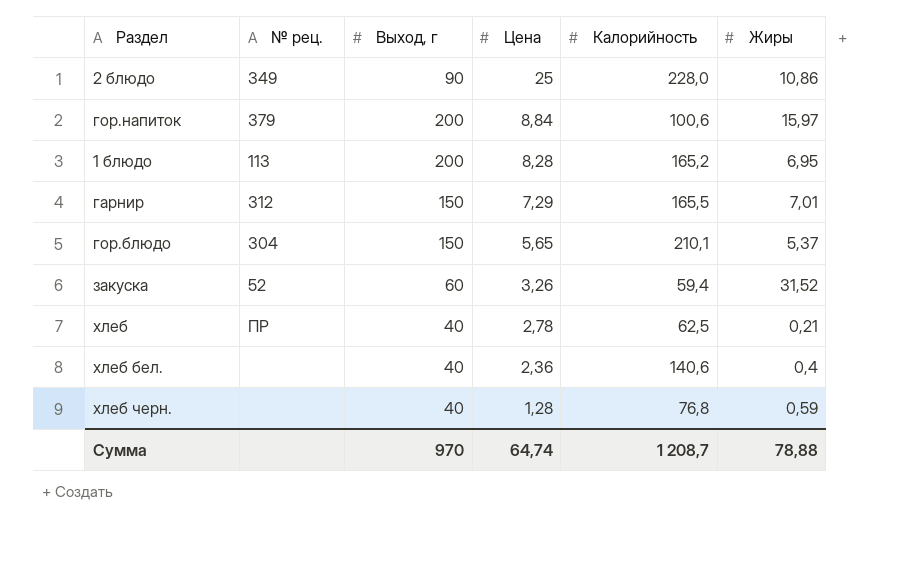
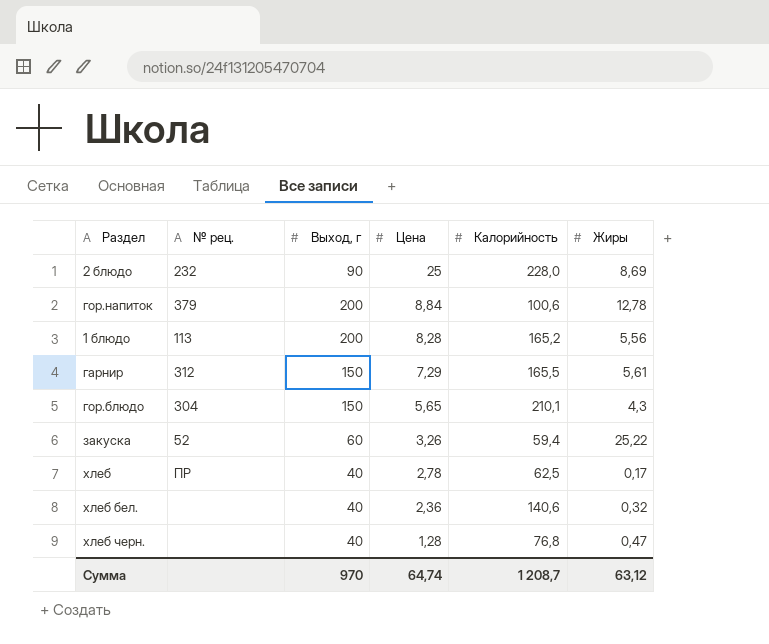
2 блюдо | № рец.: 349 -> 232
2 блюдо | Жиры: 10,86 -> 8,69
гор.напиток | Жиры: 15,97 -> 12,78
1 блюдо | Жиры: 6,95 -> 5,56
гарнир | Жиры: 7,01 -> 5,61
гор.блюдо | Жиры: 5,37 -> 4,3
закуска | Жиры: 31,52 -> 25,22
хлеб | Жиры: 0,21 -> 0,17
хлеб бел. | Жиры: 0,4 -> 0,32
хлеб черн. | Жиры: 0,59 -> 0,47
Сумма | Жиры: 78,88 -> 63,12

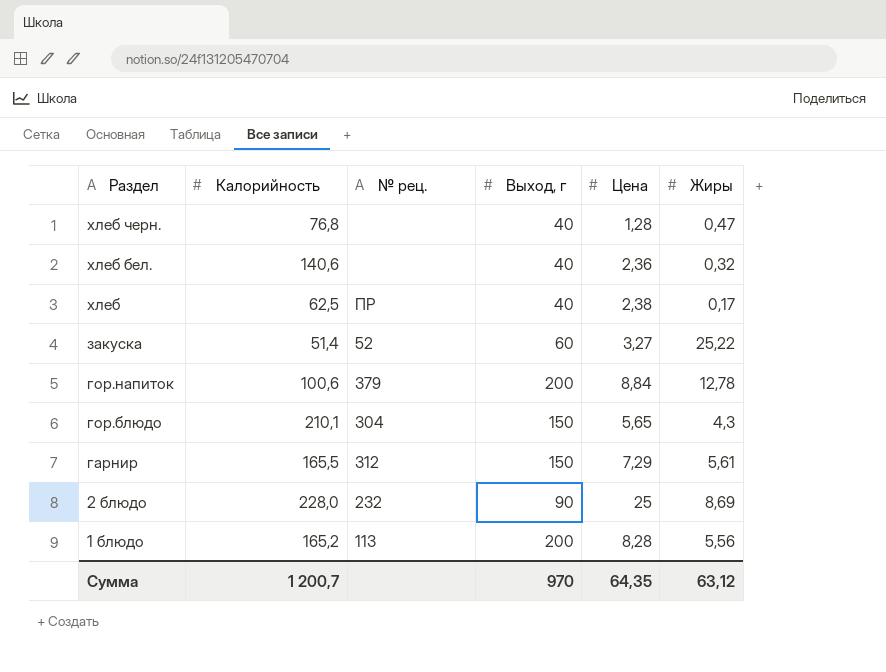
row order: Цена descending -> Раздел descending
column Калорийность | position: 5 -> 2
хлеб | Цена: 2,78 -> 2,38
закуска | Калорийность: 59,4 -> 51,4
закуска | Цена: 3,26 -> 3,27
Сумма | Калорийность: 1 208,7 -> 1 200,7
Сумма | Цена: 64,74 -> 64,35

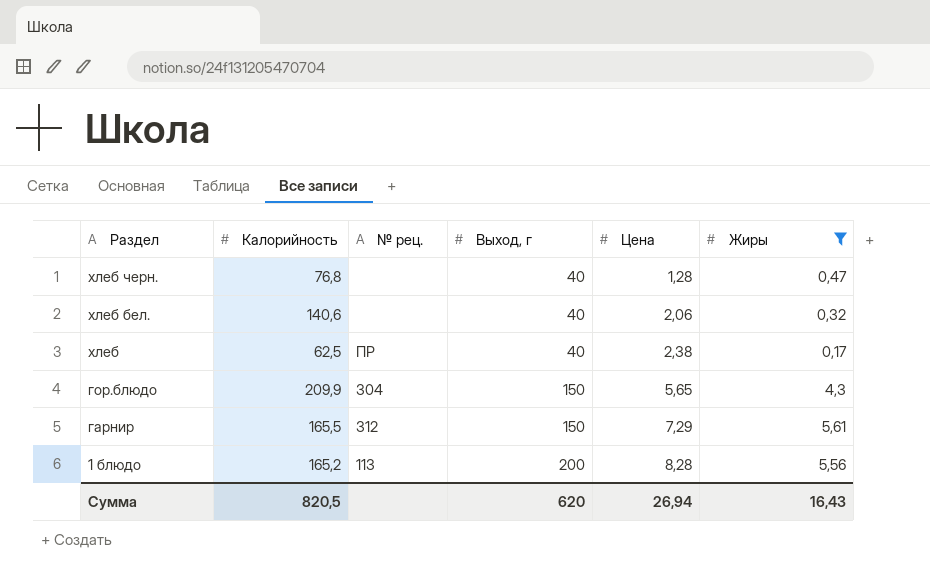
filter: none -> Жиры <= 5,61
хлеб бел. | Цена: 2,36 -> 2,06
гор.блюдо | Калорийность: 210,1 -> 209,9
Сумма | Калорийность: 1 200,7 -> 820,5
Сумма | Выход, г: 970 -> 620
Сумма | Цена: 64,35 -> 26,94
Сумма | Жиры: 63,12 -> 16,43

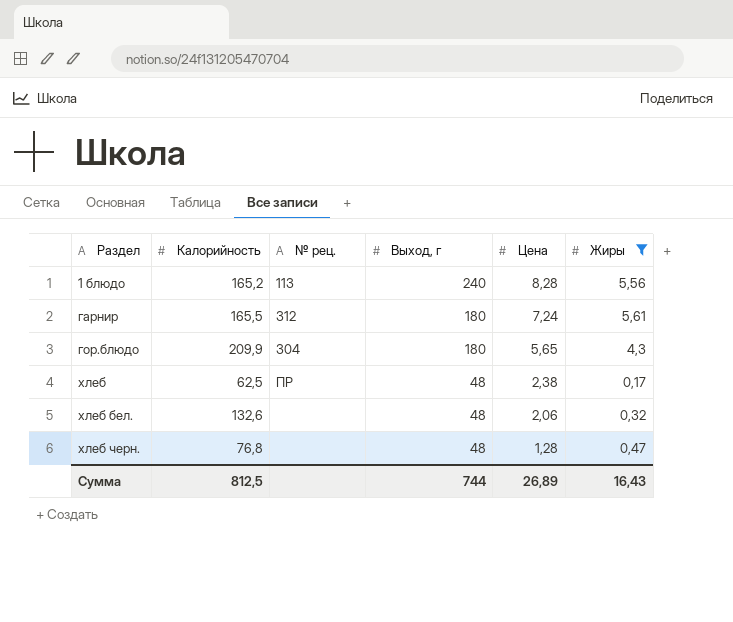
row order: Раздел descending -> Раздел ascending
1 блюдо | Выход, г: 200 -> 240
гарнир | Выход, г: 150 -> 180
гарнир | Цена: 7,29 -> 7,24
гор.блюдо | Выход, г: 150 -> 180
хлеб | Выход, г: 40 -> 48
хлеб бел. | Калорийность: 140,6 -> 132,6
хлеб бел. | Выход, г: 40 -> 48
хлеб черн. | Выход, г: 40 -> 48
Сумма | Калорийность: 820,5 -> 812,5
Сумма | Выход, г: 620 -> 744
Сумма | Цена: 26,94 -> 26,89

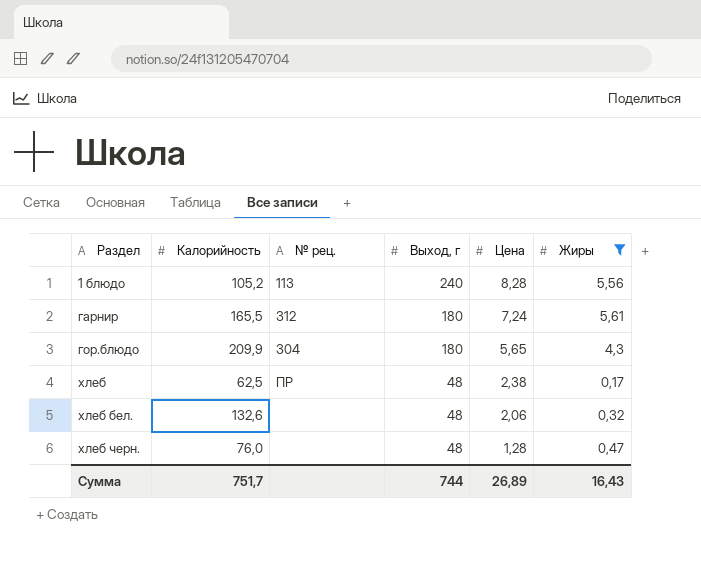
1 блюдо | Калорийность: 165,2 -> 105,2
хлеб черн. | Калорийность: 76,8 -> 76,0
Сумма | Калорийность: 812,5 -> 751,7

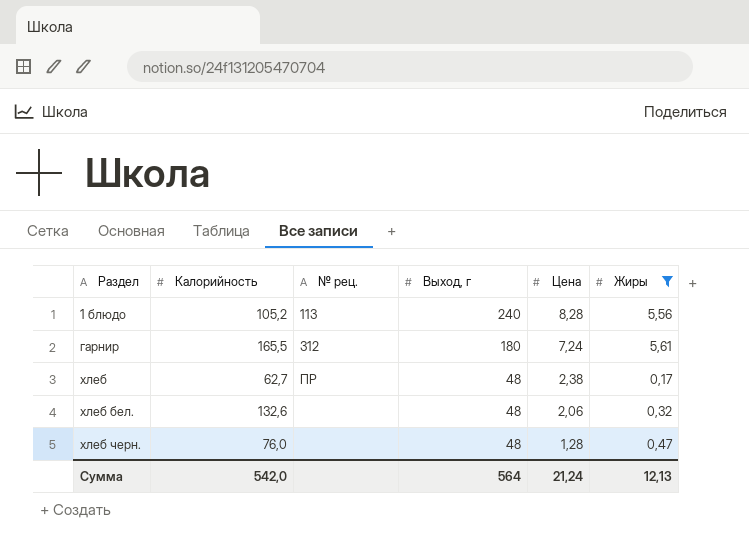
row гор.блюдо: 209,9 | 304 | 180 | 5,65 | 4,3 -> none
хлеб | Калорийность: 62,5 -> 62,7
Сумма | Калорийность: 751,7 -> 542,0
Сумма | Выход, г: 744 -> 564
Сумма | Цена: 26,89 -> 21,24
Сумма | Жиры: 16,43 -> 12,13

